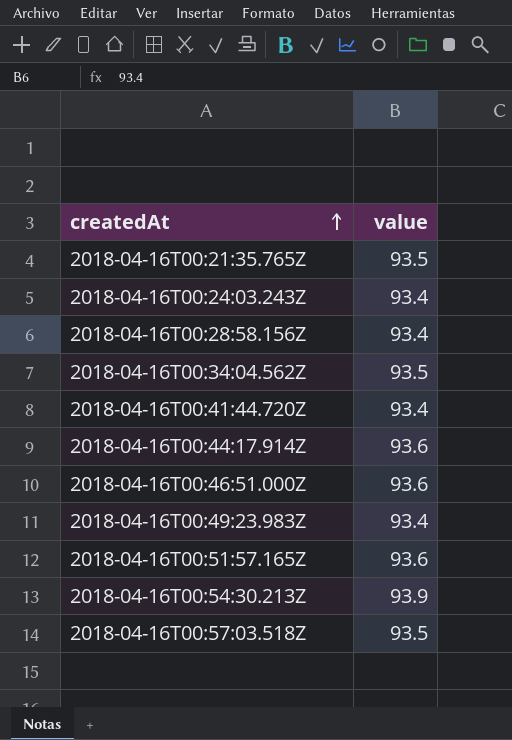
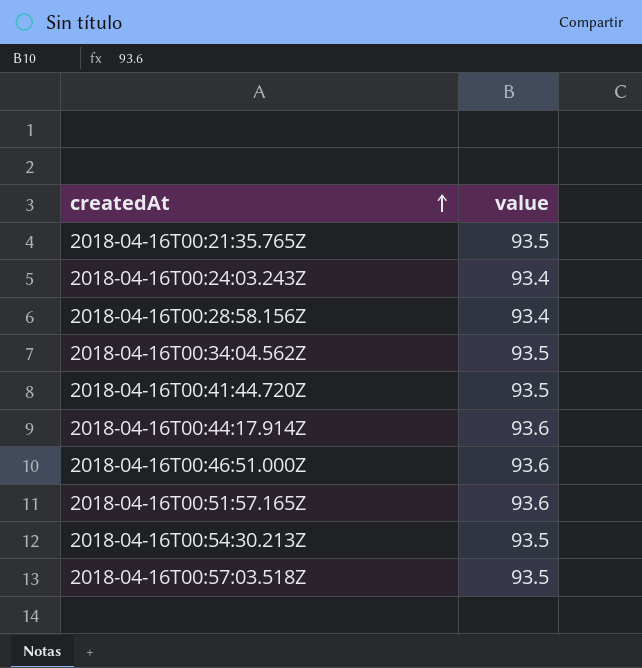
row 2018-04-16T00:49:23.983Z: 93.4 -> none
2018-04-16T00:41:44.720Z | value: 93.4 -> 93.5
2018-04-16T00:54:30.213Z | value: 93.9 -> 93.5

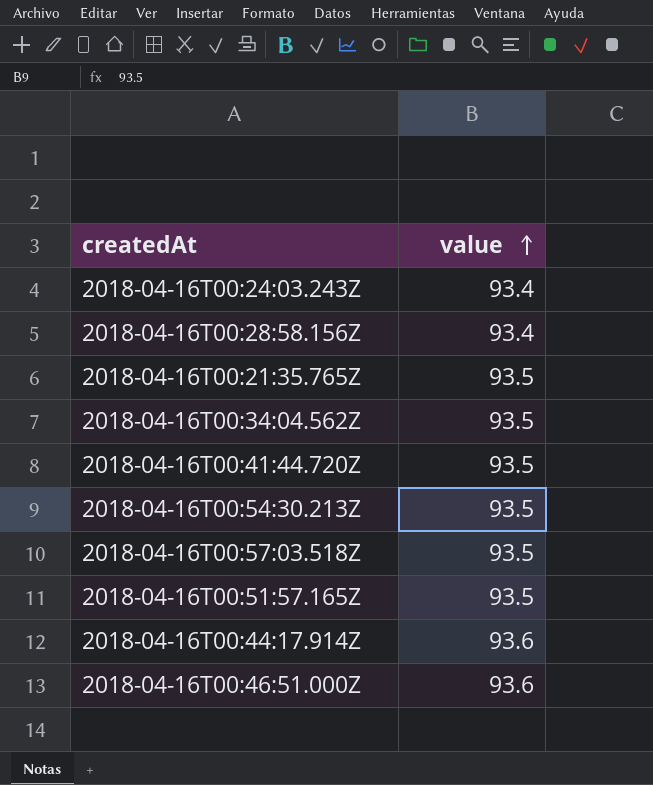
row order: createdAt ascending -> value ascending
2018-04-16T00:51:57.165Z | value: 93.6 -> 93.5

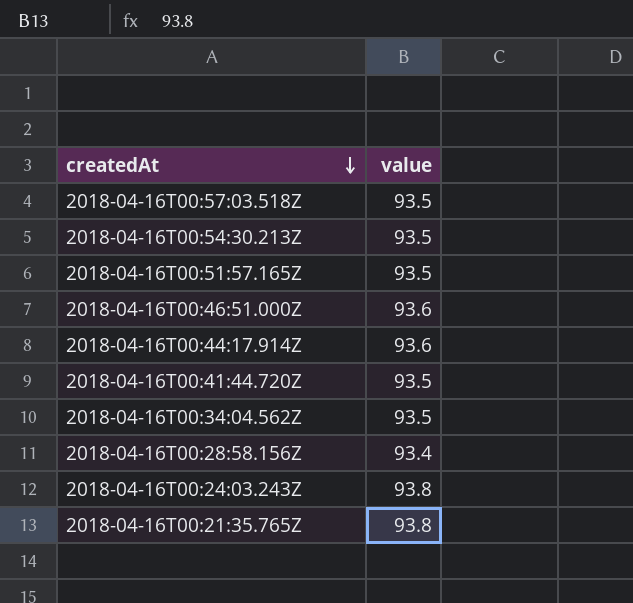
row order: value ascending -> createdAt descending
2018-04-16T00:24:03.243Z | value: 93.4 -> 93.8
2018-04-16T00:21:35.765Z | value: 93.5 -> 93.8

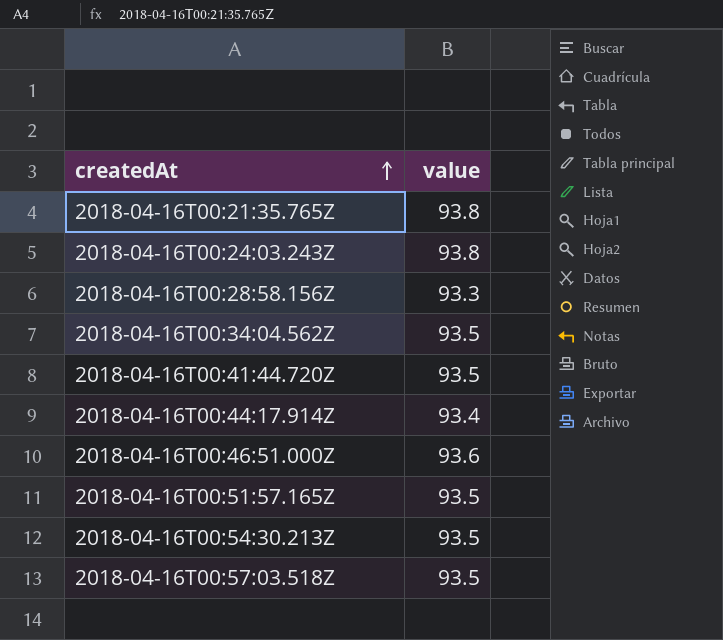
row order: createdAt descending -> createdAt ascending
2018-04-16T00:28:58.156Z | value: 93.4 -> 93.3
2018-04-16T00:44:17.914Z | value: 93.6 -> 93.4

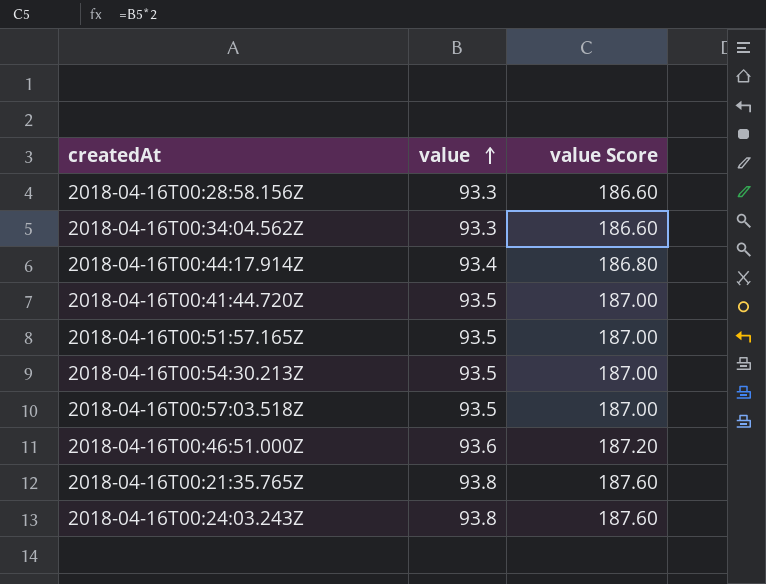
row order: createdAt ascending -> value ascending
column value Score | formula: none -> [value] * 2
2018-04-16T00:34:04.562Z | value: 93.5 -> 93.3

